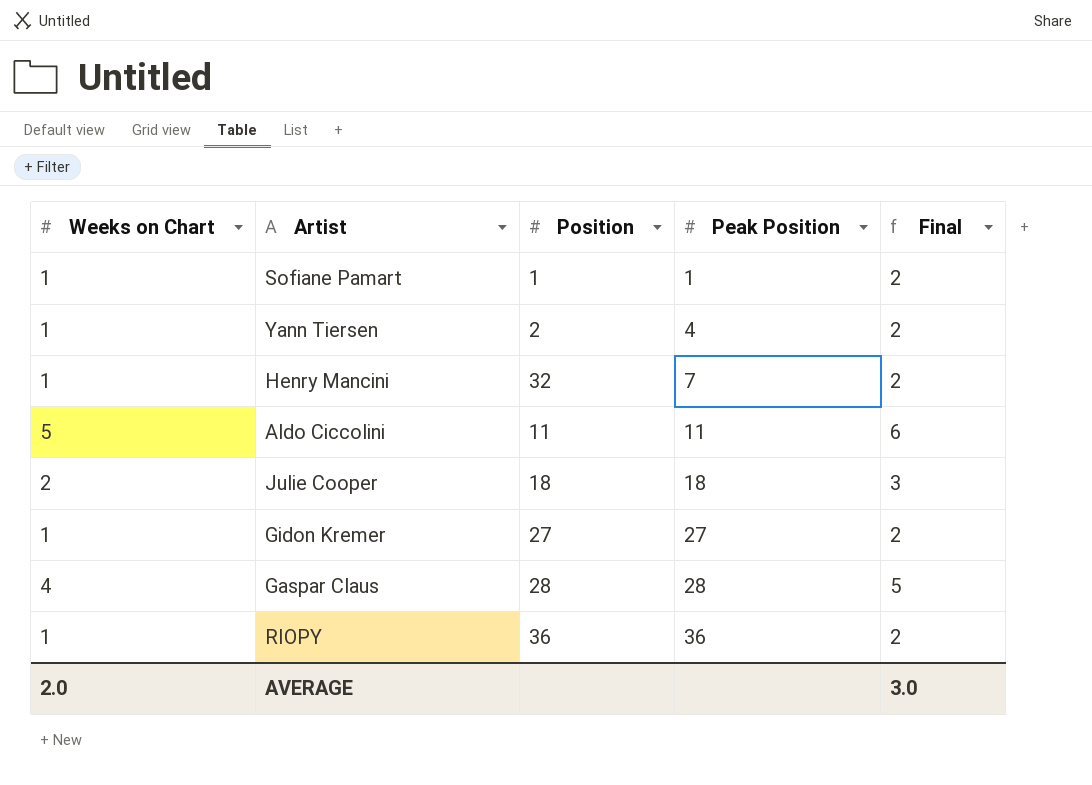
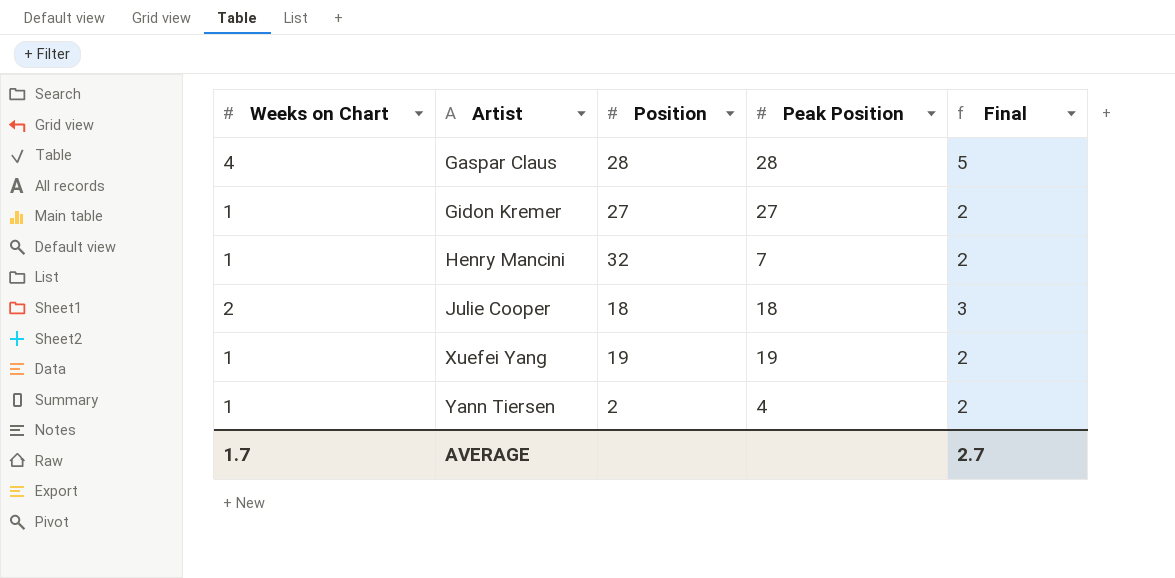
row order: Peak Position ascending -> Artist ascending
row Sofiane Pamart: 1 | 1 | 1 | 2 -> none
row Aldo Ciccolini: 5 | 11 | 11 | 6 -> none
row RIOPY: 1 | 36 | 36 | 2 -> none
row Xuefei Yang: none -> 1 | 19 | 19 | 2
AVERAGE | Weeks on Chart: 2.0 -> 1.7
AVERAGE | Final: 3.0 -> 2.7

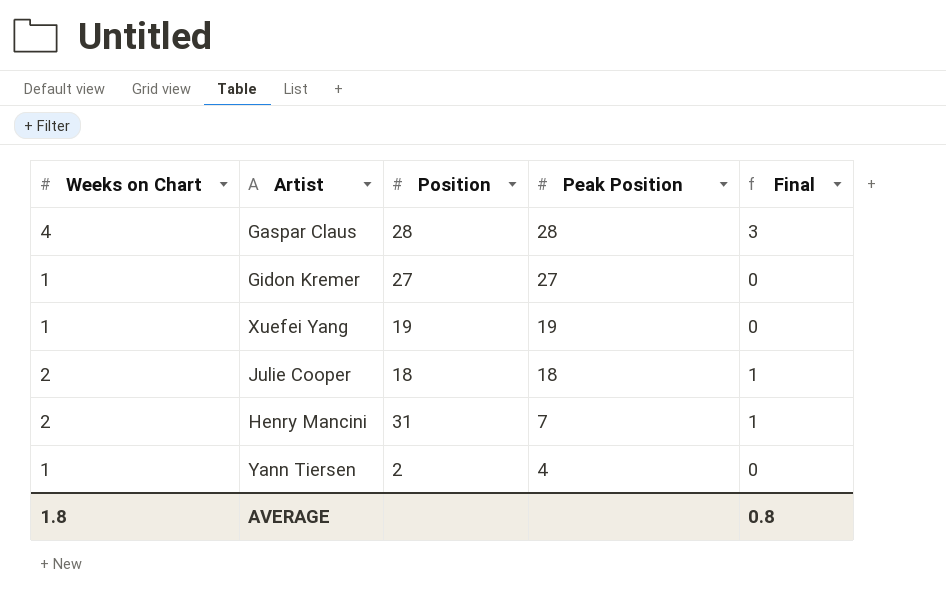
row order: Artist ascending -> Peak Position descending
column Final | formula: [Weeks on Chart] + 1 -> [Weeks on Chart] - 1
Henry Mancini | Weeks on Chart: 1 -> 2
Henry Mancini | Position: 32 -> 31
AVERAGE | Weeks on Chart: 1.7 -> 1.8
AVERAGE | Final: 2.7 -> 0.8

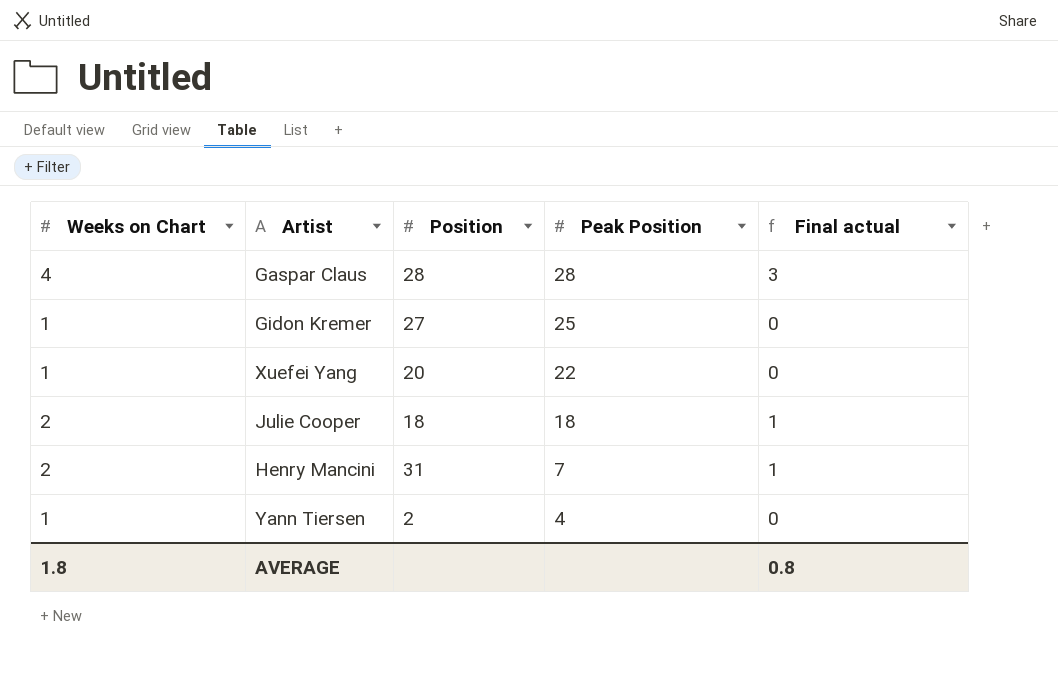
column name: Final -> Final actual
Gidon Kremer | Peak Position: 27 -> 25
Xuefei Yang | Position: 19 -> 20
Xuefei Yang | Peak Position: 19 -> 22

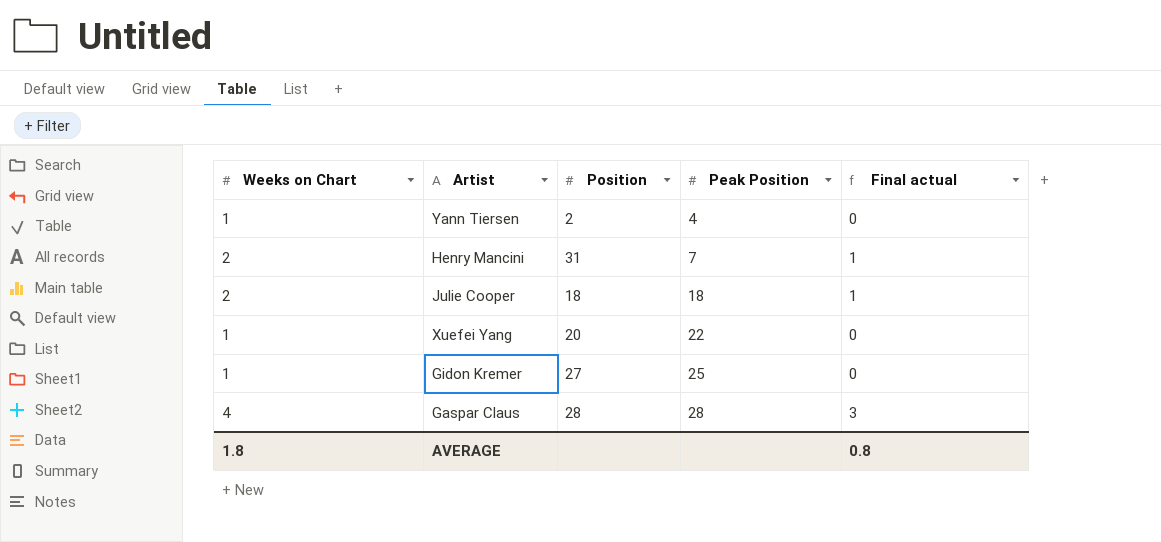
row order: Peak Position descending -> Peak Position ascending

